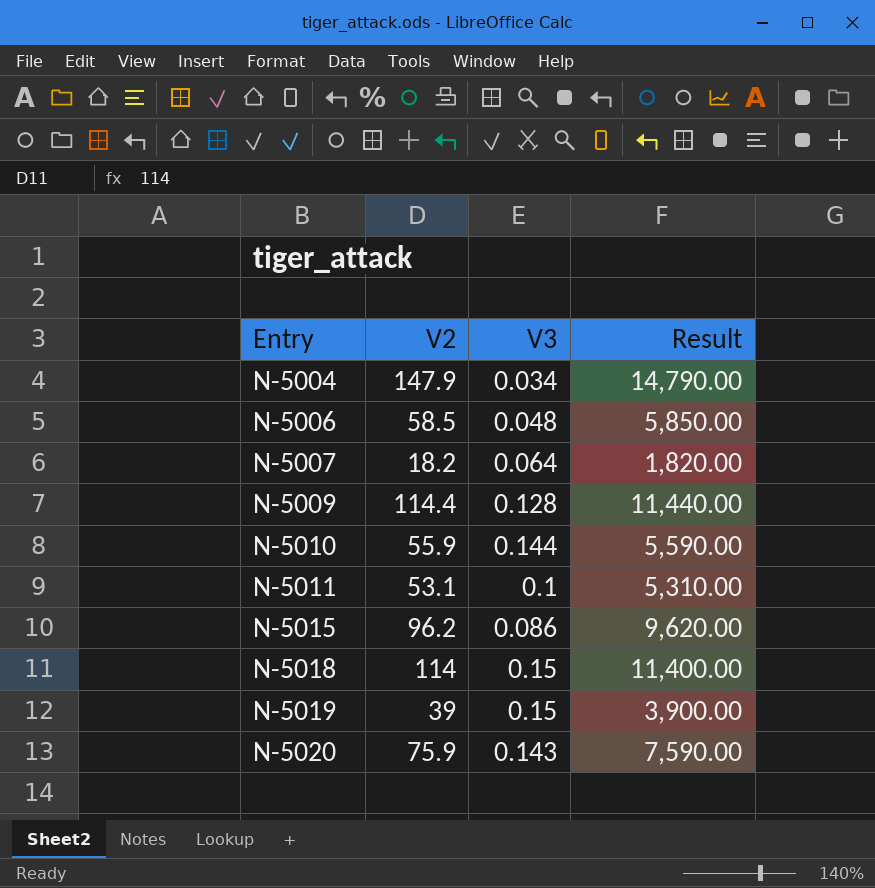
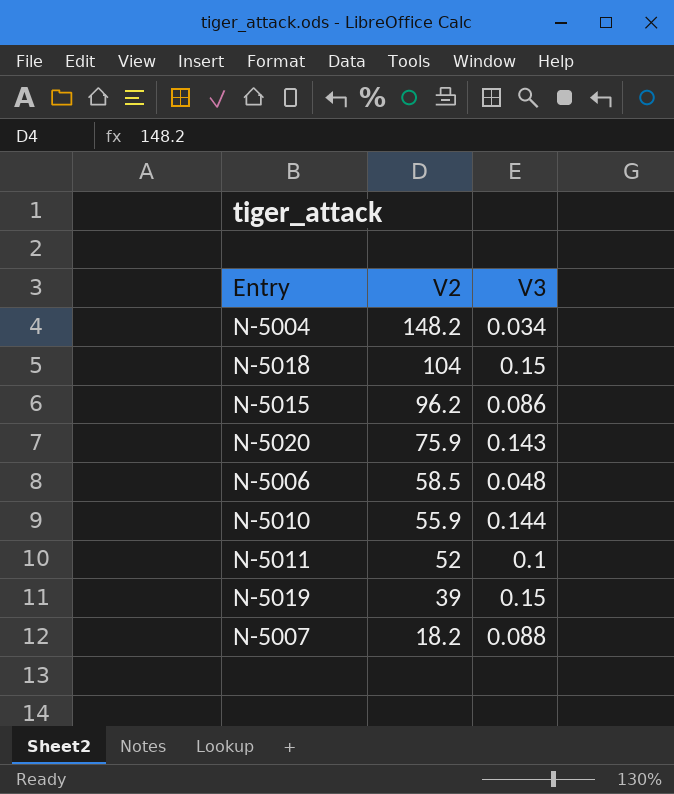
row order: Entry ascending -> V2 descending
column Result | formula: [V2] * 100 -> none
row N-5009: 114.4 | 0.128 | 11,440.00 -> none
N-5004 | V2: 147.9 -> 148.2
N-5018 | V2: 114 -> 104
N-5011 | V2: 53.1 -> 52
N-5007 | V3: 0.064 -> 0.088

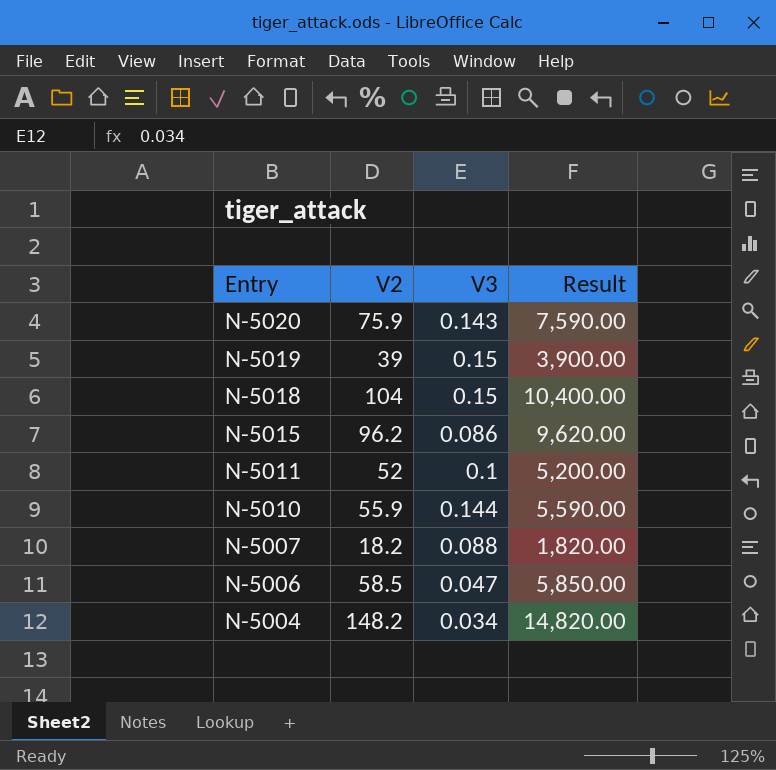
row order: V2 descending -> Entry descending
column Result | formula: none -> [V2] * 100
N-5006 | V3: 0.048 -> 0.047

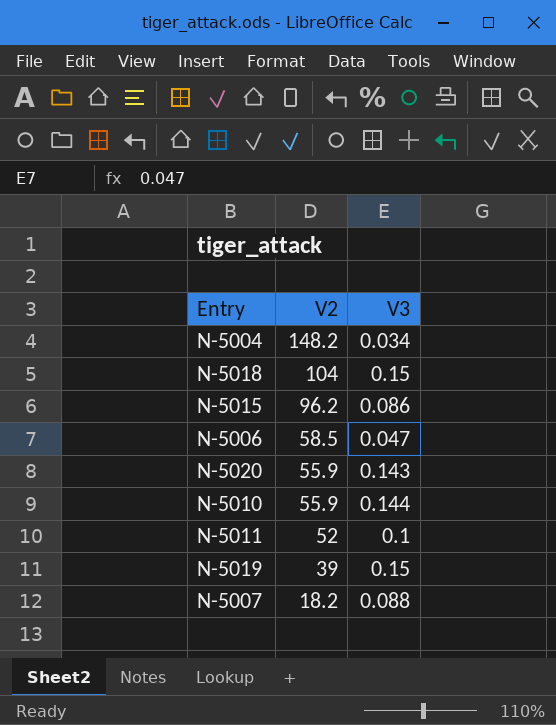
row order: Entry descending -> V2 descending
column Result | formula: [V2] * 100 -> none
N-5020 | V2: 75.9 -> 55.9

